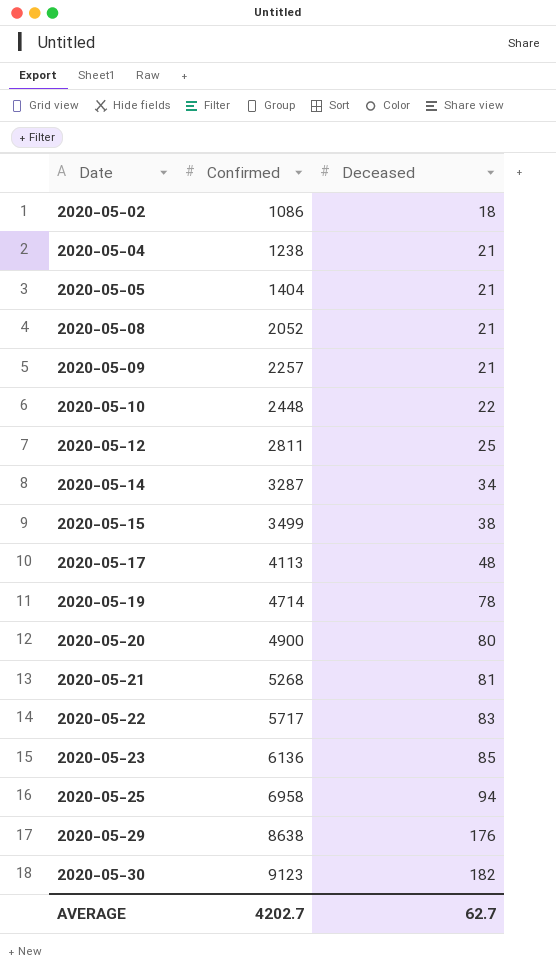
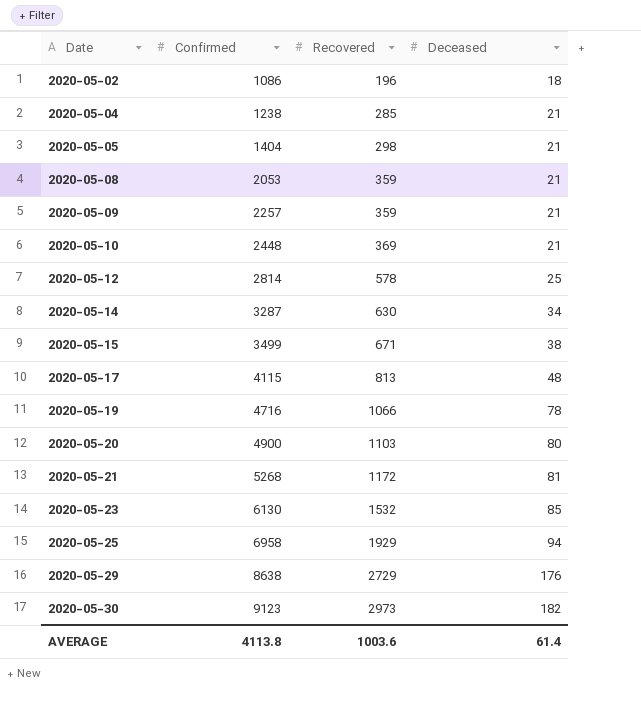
column Recovered | position: none -> 3
row 2020-05-22: 5717 | 83 -> none
2020-05-08 | Confirmed: 2052 -> 2053
2020-05-10 | Deceased: 22 -> 21
2020-05-12 | Confirmed: 2811 -> 2814
2020-05-17 | Confirmed: 4113 -> 4115
2020-05-19 | Confirmed: 4714 -> 4716
2020-05-23 | Confirmed: 6136 -> 6130
AVERAGE | Confirmed: 4202.7 -> 4113.8
AVERAGE | Deceased: 62.7 -> 61.4

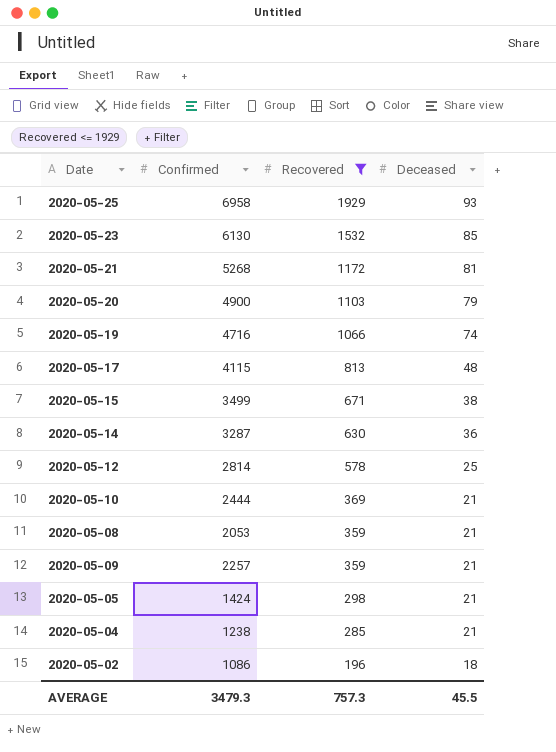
filter: none -> Recovered <= 1929
row order: Date ascending -> Recovered descending
2020-05-25 | Deceased: 94 -> 93
2020-05-20 | Deceased: 80 -> 79
2020-05-19 | Deceased: 78 -> 74
2020-05-14 | Deceased: 34 -> 36
2020-05-10 | Confirmed: 2448 -> 2444
2020-05-05 | Confirmed: 1404 -> 1424
AVERAGE | Confirmed: 4113.8 -> 3479.3
AVERAGE | Recovered: 1003.6 -> 757.3
AVERAGE | Deceased: 61.4 -> 45.5

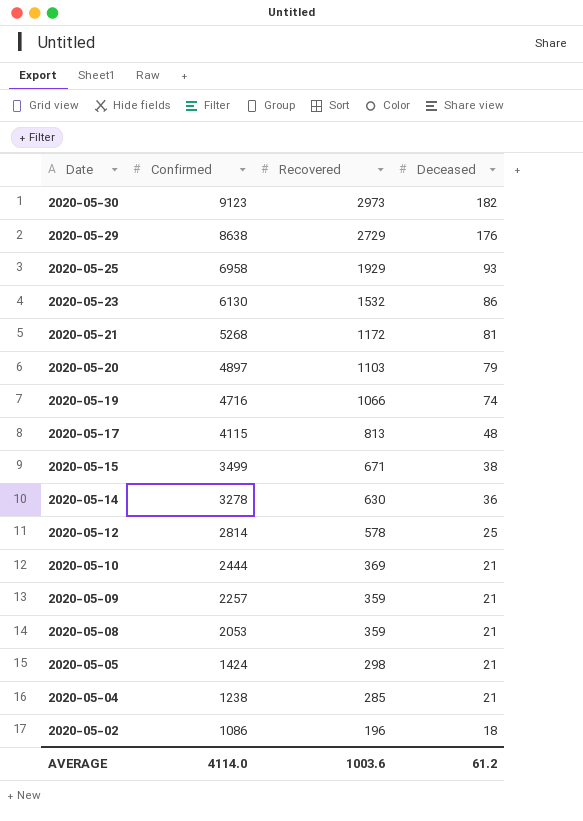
filter: Recovered <= 1929 -> none
row order: Recovered descending -> Date descending
2020-05-23 | Deceased: 85 -> 86
2020-05-20 | Confirmed: 4900 -> 4897
2020-05-14 | Confirmed: 3287 -> 3278
AVERAGE | Confirmed: 3479.3 -> 4114.0
AVERAGE | Recovered: 757.3 -> 1003.6
AVERAGE | Deceased: 45.5 -> 61.2

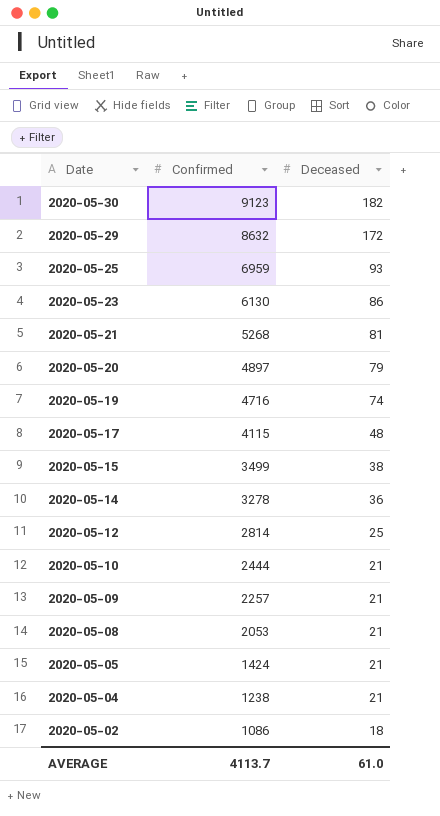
column Recovered | position: 3 -> none
2020-05-29 | Confirmed: 8638 -> 8632
2020-05-29 | Deceased: 176 -> 172
2020-05-25 | Confirmed: 6958 -> 6959
AVERAGE | Confirmed: 4114.0 -> 4113.7
AVERAGE | Deceased: 61.2 -> 61.0

